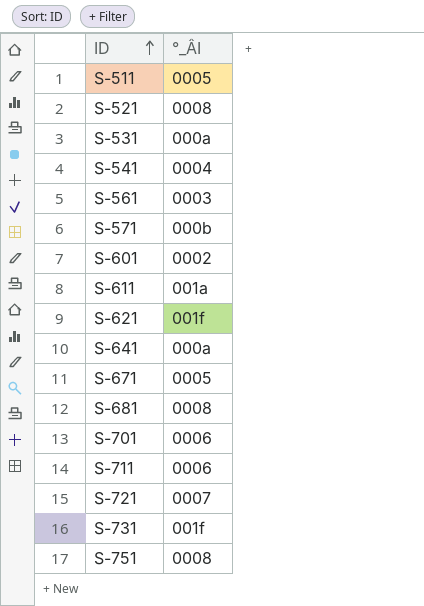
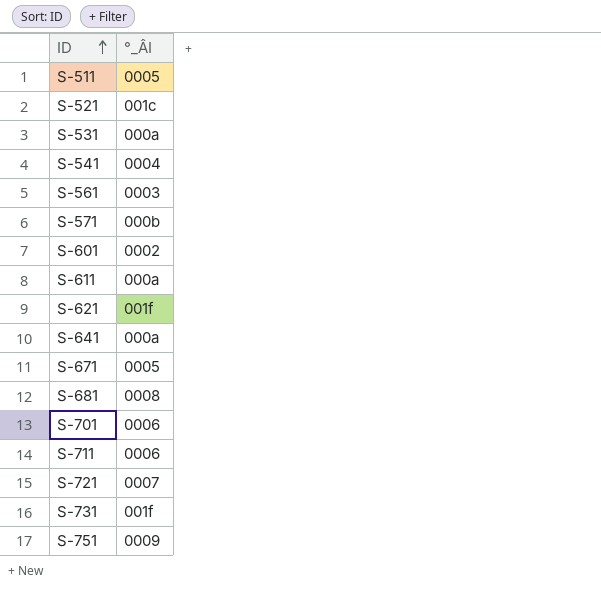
S-521 | °_ÂI: 0008 -> 001c
S-611 | °_ÂI: 001a -> 000a
S-751 | °_ÂI: 0008 -> 0009

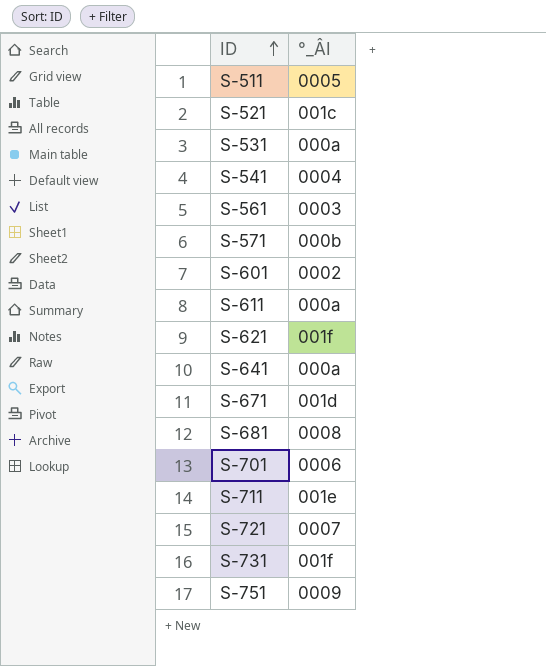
S-671 | °_ÂI: 0005 -> 001d
S-711 | °_ÂI: 0006 -> 001e

